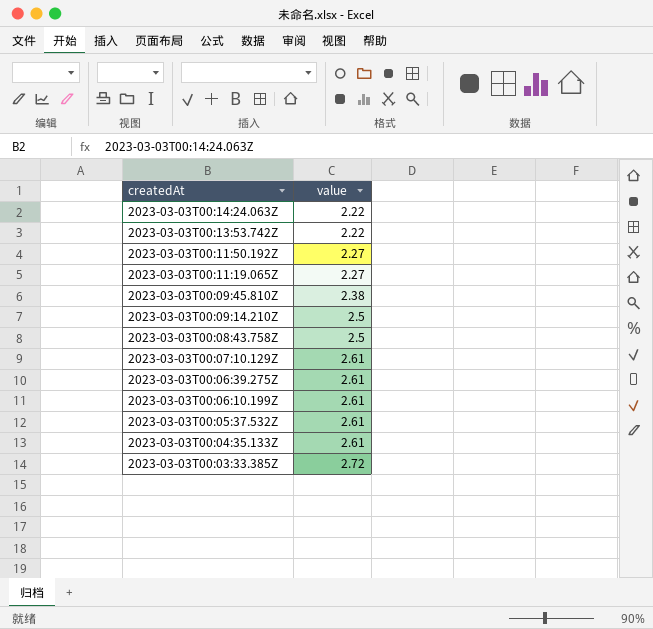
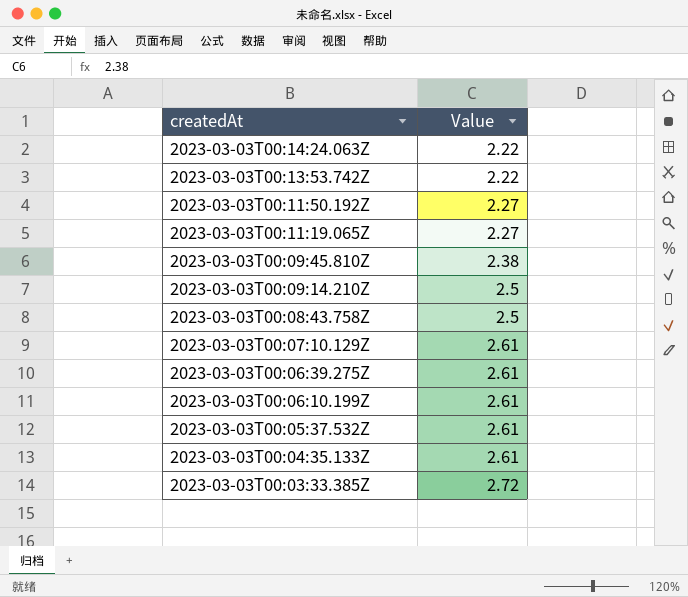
column name: value -> Value

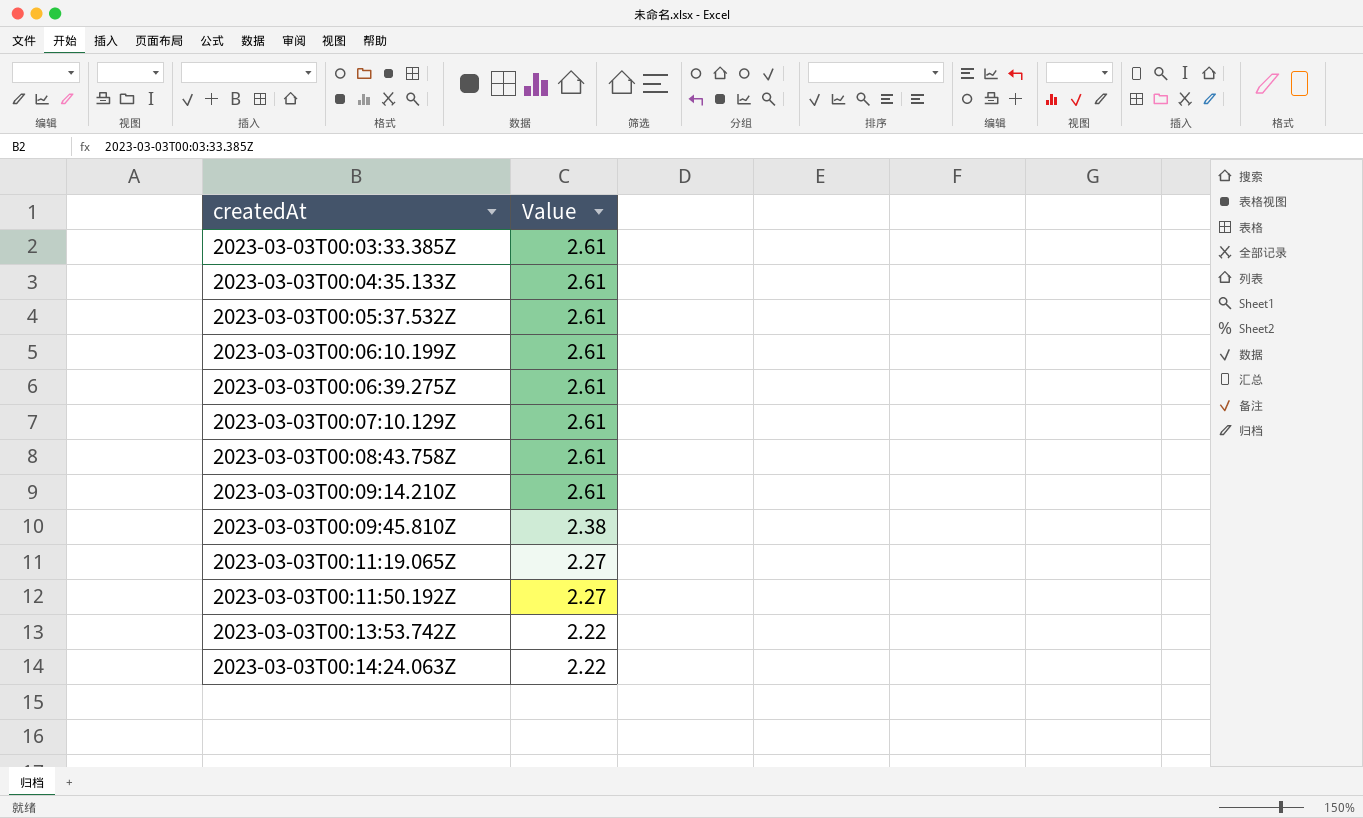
row order: createdAt descending -> createdAt ascending
2023-03-03T00:03:33.385Z | Value: 2.72 -> 2.61
2023-03-03T00:08:43.758Z | Value: 2.5 -> 2.61
2023-03-03T00:09:14.210Z | Value: 2.5 -> 2.61

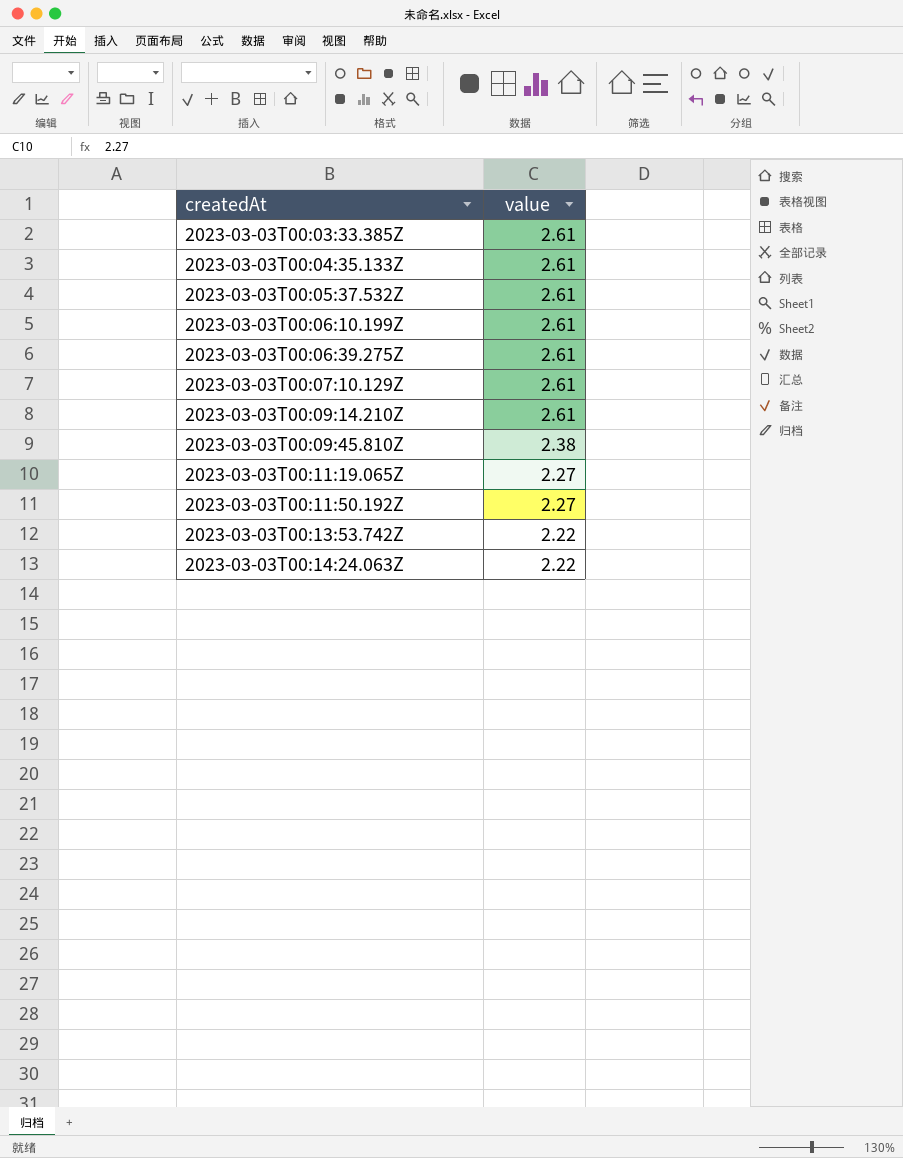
column name: Value -> value
row 2023-03-03T00:08:43.758Z: 2.61 -> none

